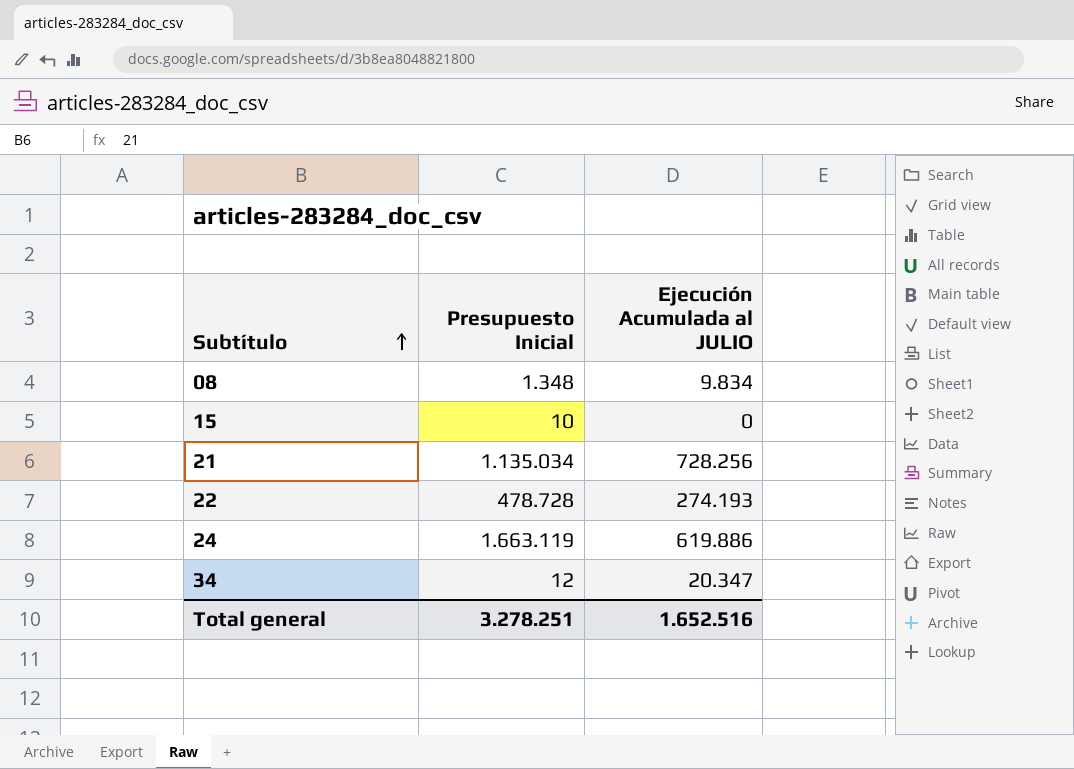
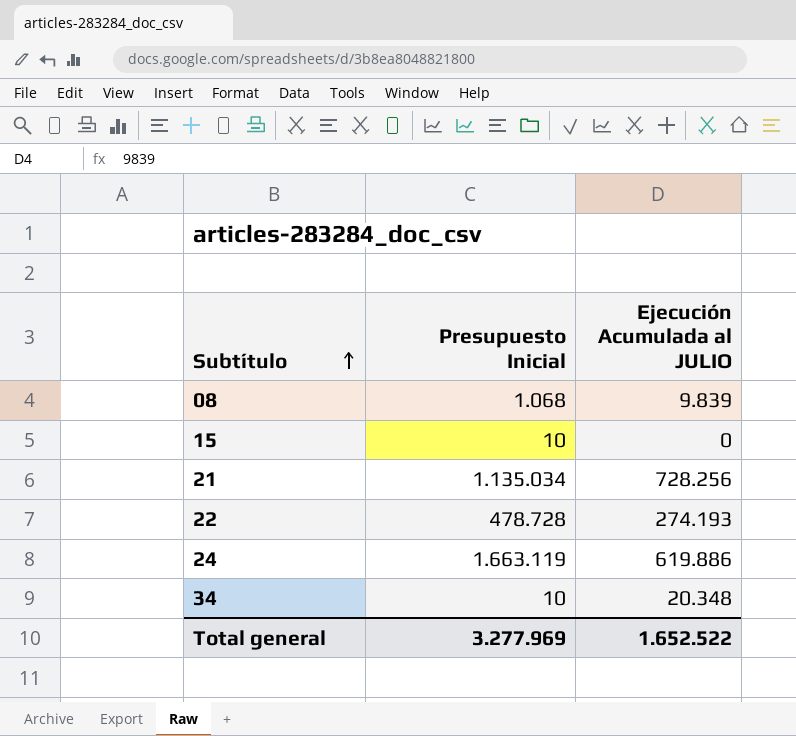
08 | Presupuesto Inicial: 1.348 -> 1.068
08 | Ejecución Acumulada al JULIO: 9.834 -> 9.839
34 | Presupuesto Inicial: 12 -> 10
34 | Ejecución Acumulada al JULIO: 20.347 -> 20.348
Total general | Presupuesto Inicial: 3.278.251 -> 3.277.969
Total general | Ejecución Acumulada al JULIO: 1.652.516 -> 1.652.522

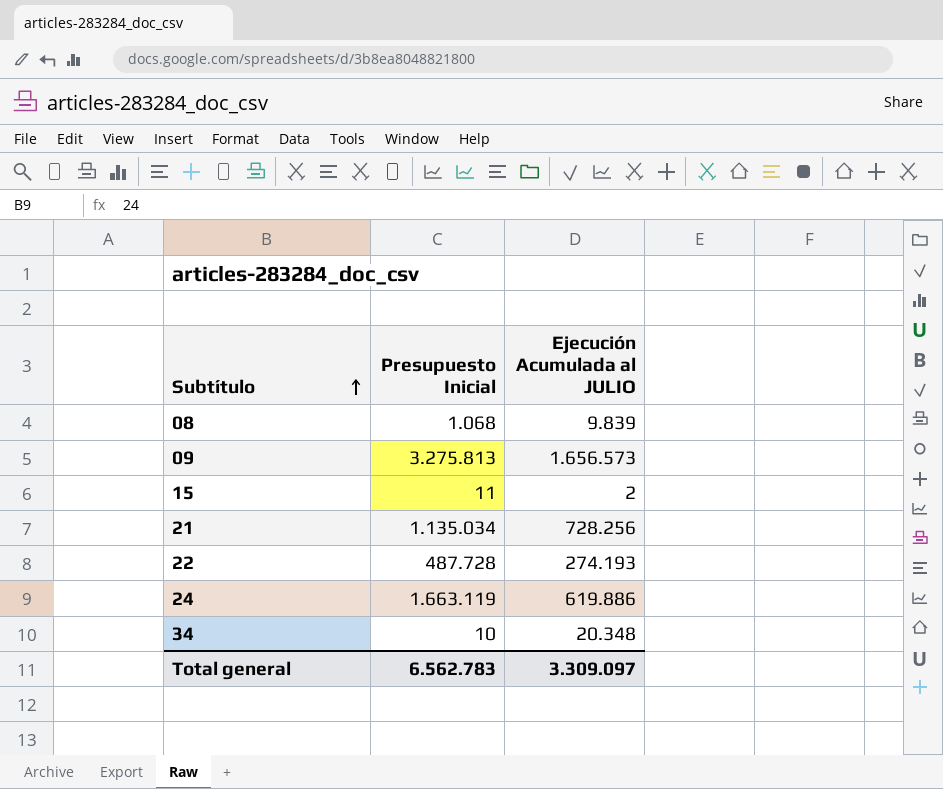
row 09: none -> 3.275.813 | 1.656.573
15 | Presupuesto Inicial: 10 -> 11
15 | Ejecución Acumulada al JULIO: 0 -> 2
22 | Presupuesto Inicial: 478.728 -> 487.728
Total general | Presupuesto Inicial: 3.277.969 -> 6.562.783
Total general | Ejecución Acumulada al JULIO: 1.652.522 -> 3.309.097

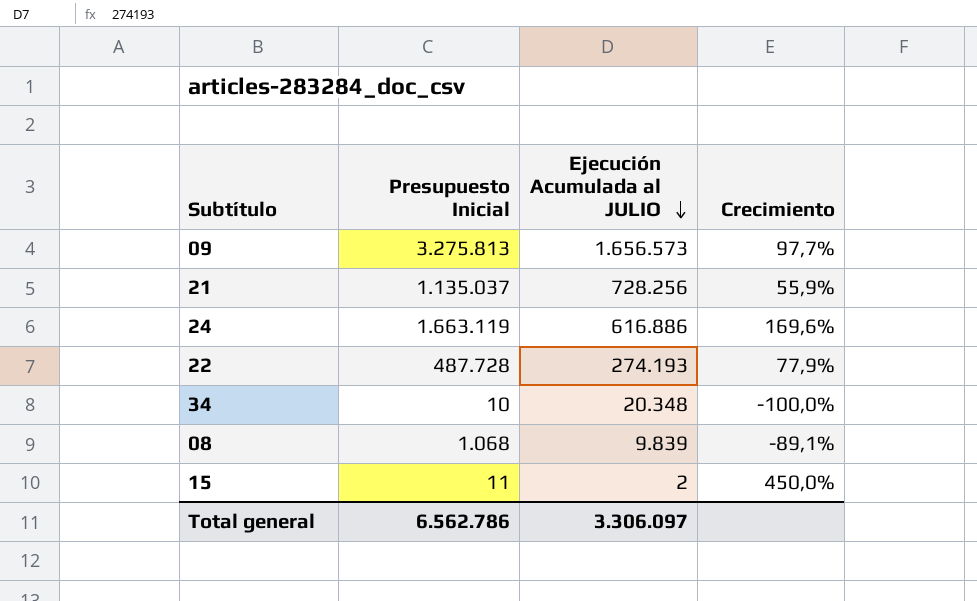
row order: Subtítulo ascending -> Ejecución Acumulada al JULIO descending
column Crecimiento | formula: none -> ([Presupuesto Inicial] - [Ejecución Acumulada al JULIO]) / [Ejecución Acumulada al JULIO]
21 | Presupuesto Inicial: 1.135.034 -> 1.135.037
24 | Ejecución Acumulada al JULIO: 619.886 -> 616.886
Total general | Presupuesto Inicial: 6.562.783 -> 6.562.786
Total general | Ejecución Acumulada al JULIO: 3.309.097 -> 3.306.097

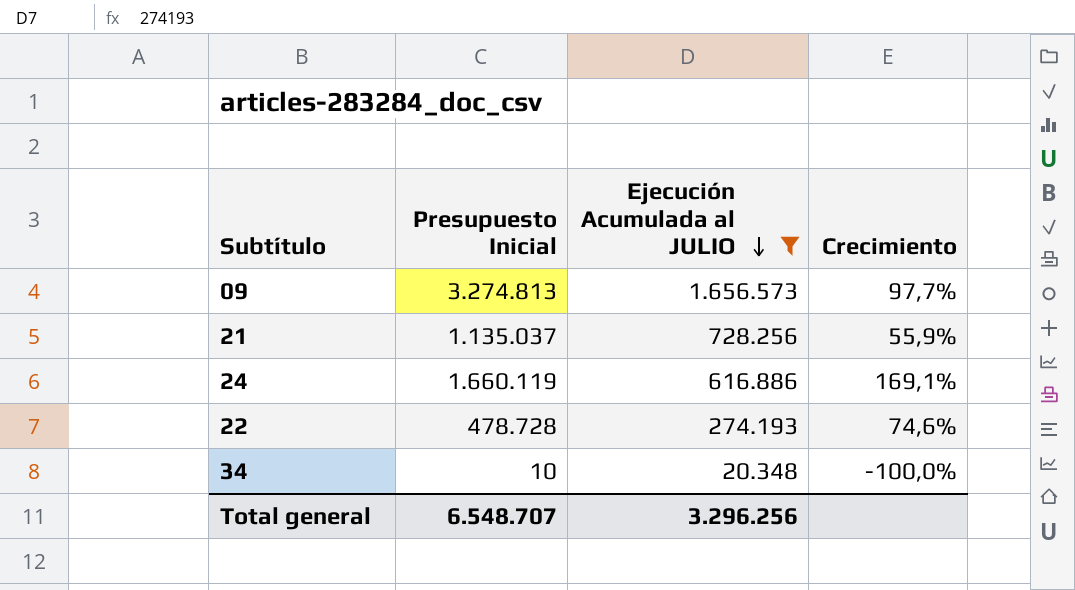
filter: none -> Ejecución Acumulada al JULIO >= 20.348
09 | Presupuesto Inicial: 3.275.813 -> 3.274.813
24 | Presupuesto Inicial: 1.663.119 -> 1.660.119
24 | Crecimiento: 169,6% -> 169,1%
22 | Presupuesto Inicial: 487.728 -> 478.728
22 | Crecimiento: 77,9% -> 74,6%
Total general | Presupuesto Inicial: 6.562.786 -> 6.548.707
Total general | Ejecución Acumulada al JULIO: 3.306.097 -> 3.296.256

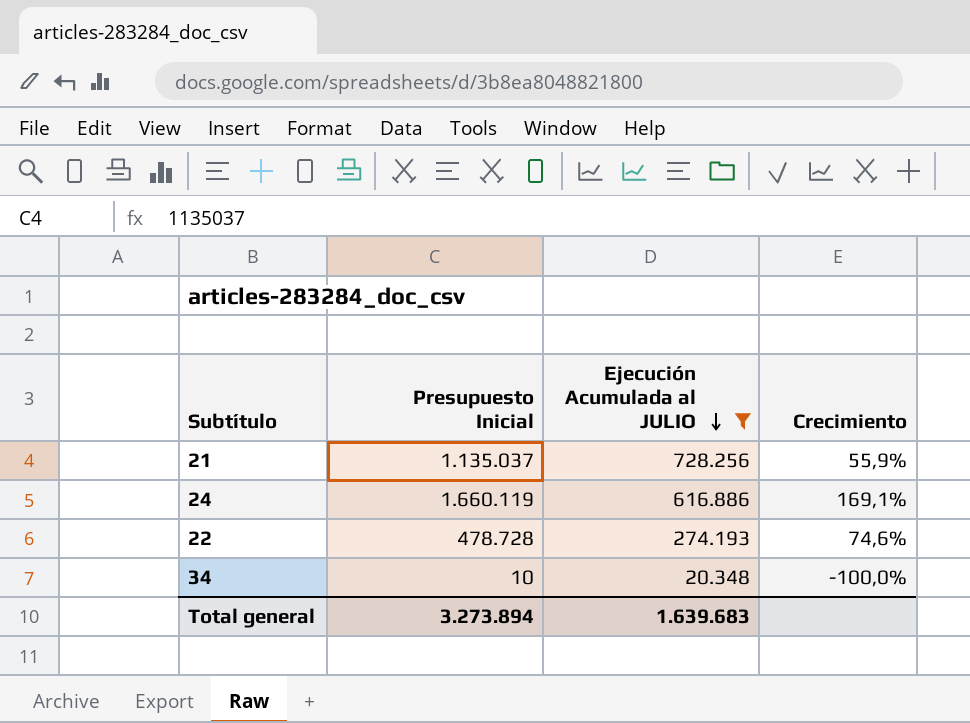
row 09: 3.274.813 | 1.656.573 | 97,7% -> none
Total general | Presupuesto Inicial: 6.548.707 -> 3.273.894
Total general | Ejecución Acumulada al JULIO: 3.296.256 -> 1.639.683

